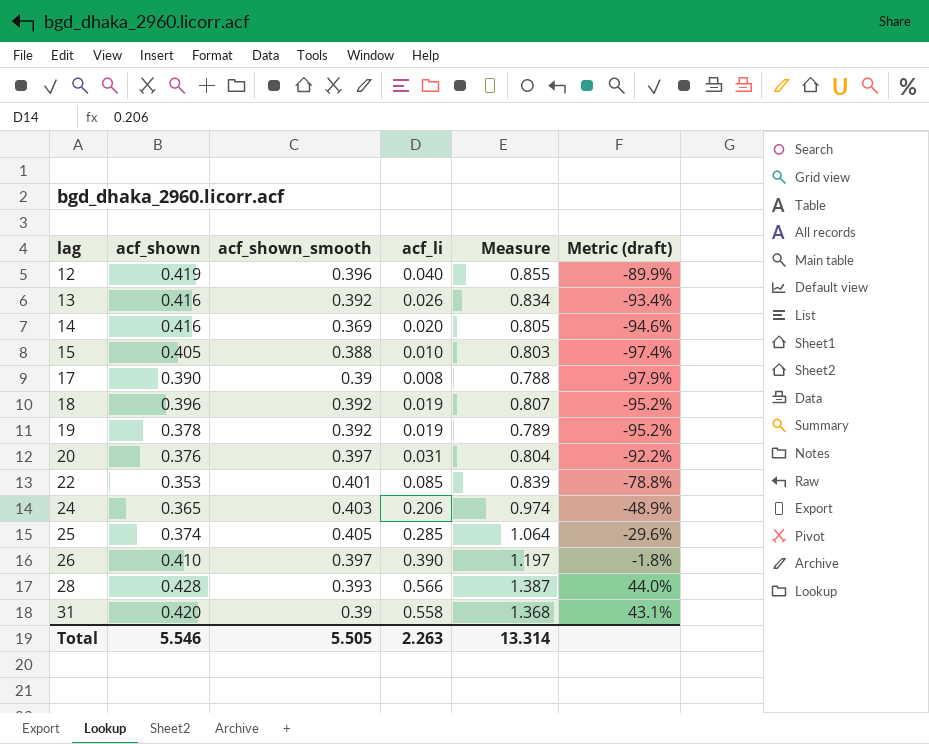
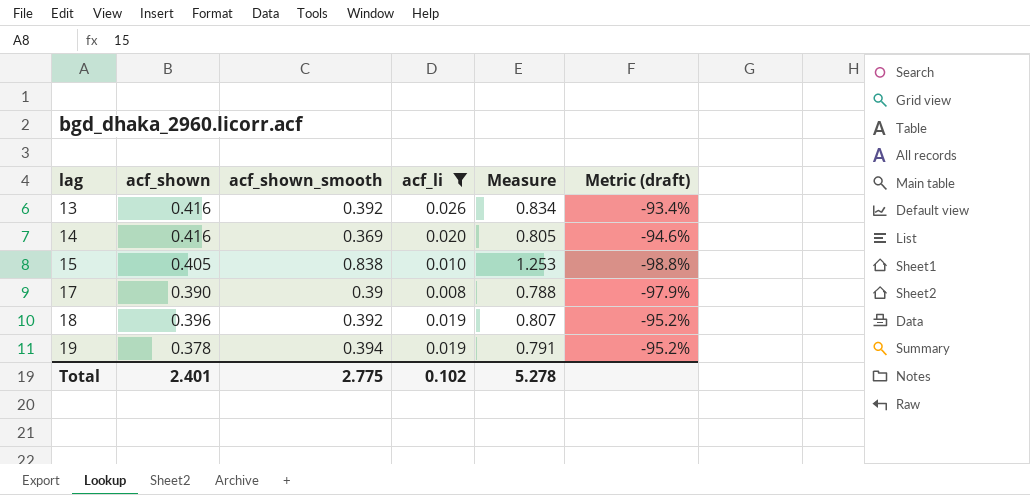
filter: none -> acf_li <= 0.026
15 | acf_shown_smooth: 0.388 -> 0.838
15 | Measure: 0.803 -> 1.253
15 | Metric (draft): -97.4% -> -98.8%
19 | acf_shown_smooth: 0.392 -> 0.394
19 | Measure: 0.789 -> 0.791
Total | acf_shown: 5.546 -> 2.401
Total | acf_shown_smooth: 5.505 -> 2.775
Total | acf_li: 2.263 -> 0.102
Total | Measure: 13.314 -> 5.278

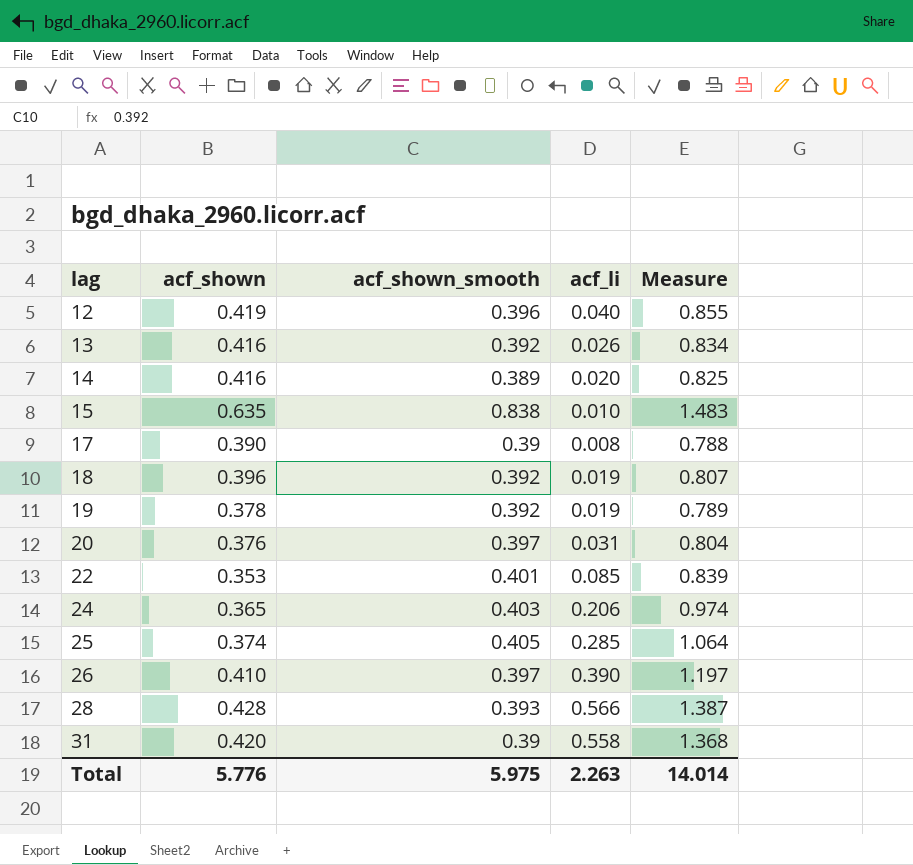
filter: acf_li <= 0.026 -> none
column Metric (draft) | formula: ([acf_li] - [acf_shown_smooth]) / [acf_shown_smooth] -> none
14 | acf_shown_smooth: 0.369 -> 0.389
14 | Measure: 0.805 -> 0.825
15 | acf_shown: 0.405 -> 0.635
15 | Measure: 1.253 -> 1.483
19 | acf_shown_smooth: 0.394 -> 0.392
19 | Measure: 0.791 -> 0.789
Total | acf_shown: 2.401 -> 5.776
Total | acf_shown_smooth: 2.775 -> 5.975
Total | acf_li: 0.102 -> 2.263
Total | Measure: 5.278 -> 14.014

